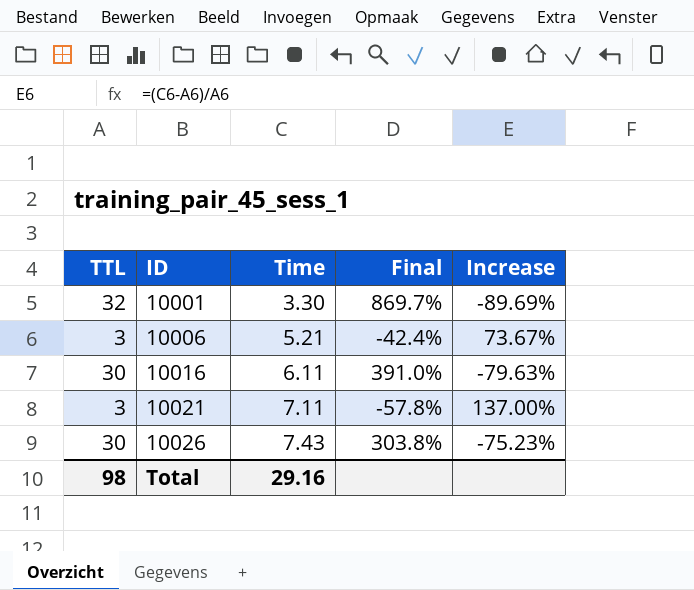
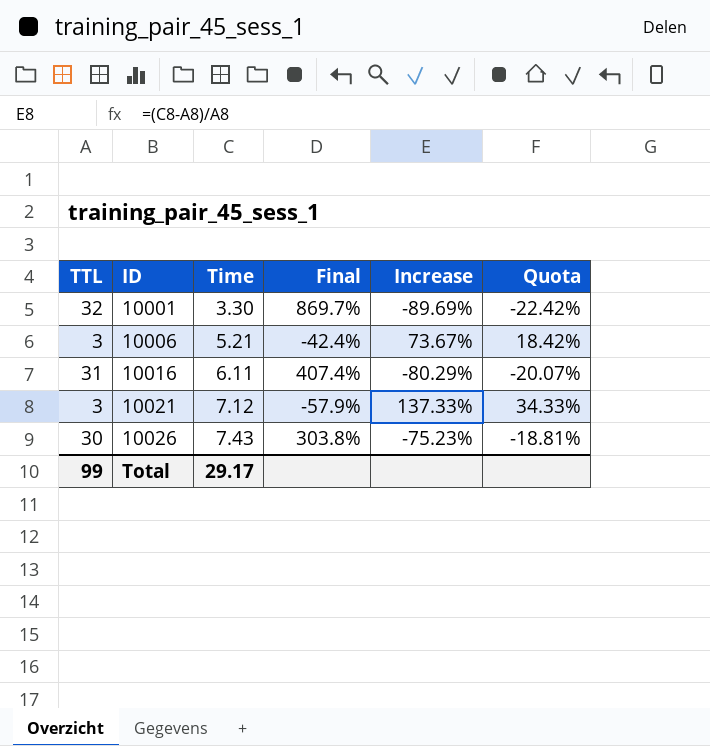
column Quota | formula: none -> [Increase] * 0.25
10016 | TTL: 30 -> 31
10016 | Final: 391.0% -> 407.4%
10016 | Increase: -79.63% -> -80.29%
10021 | Time: 7.11 -> 7.12
10021 | Final: -57.8% -> -57.9%
10021 | Increase: 137.00% -> 137.33%
Total | TTL: 98 -> 99
Total | Time: 29.16 -> 29.17

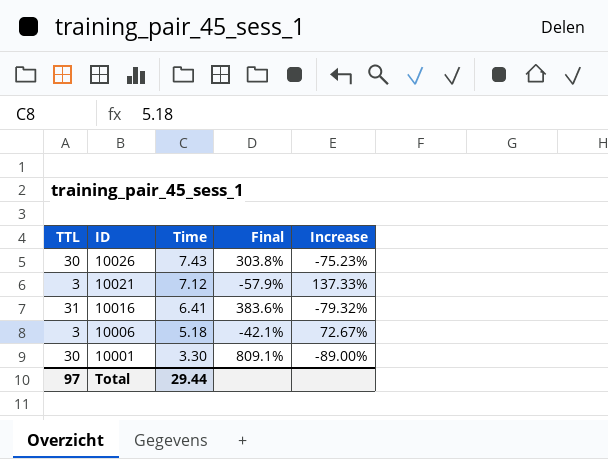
row order: ID ascending -> ID descending
column Quota | formula: [Increase] * 0.25 -> none
10016 | Time: 6.11 -> 6.41
10016 | Final: 407.4% -> 383.6%
10016 | Increase: -80.29% -> -79.32%
10006 | Time: 5.21 -> 5.18
10006 | Final: -42.4% -> -42.1%
10006 | Increase: 73.67% -> 72.67%
10001 | TTL: 32 -> 30
10001 | Final: 869.7% -> 809.1%
10001 | Increase: -89.69% -> -89.00%
Total | TTL: 99 -> 97
Total | Time: 29.17 -> 29.44

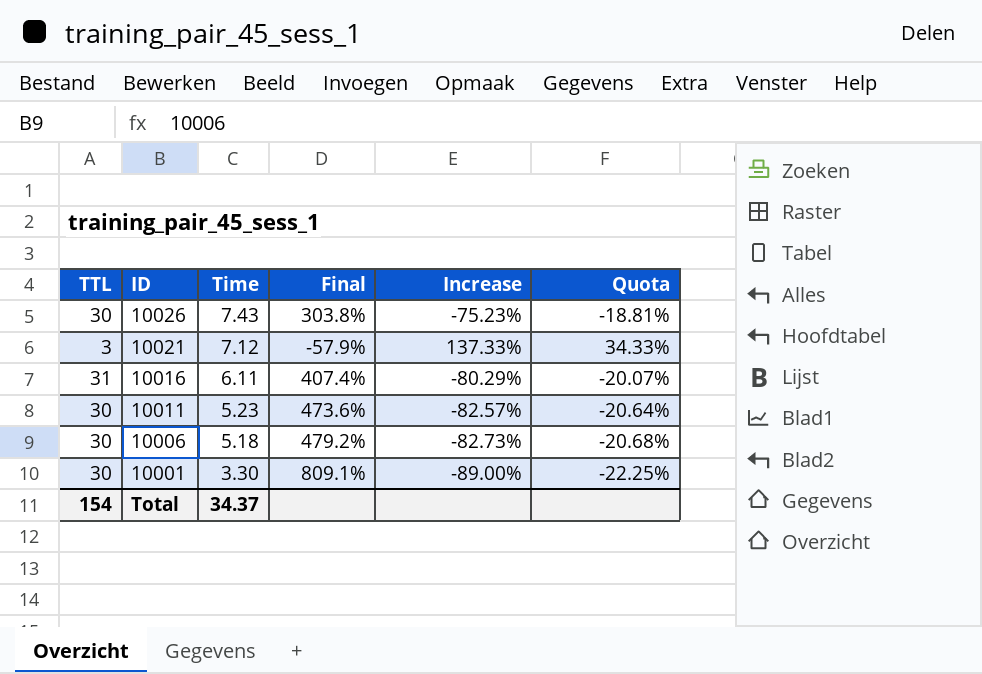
column Quota | formula: none -> [Increase] * 0.25
10016 | Time: 6.41 -> 6.11
10016 | Final: 383.6% -> 407.4%
10016 | Increase: -79.32% -> -80.29%
row 10011: none -> 30 | 5.23 | 473.6% | -82.57% | -20.64%
10006 | TTL: 3 -> 30
10006 | Final: -42.1% -> 479.2%
10006 | Increase: 72.67% -> -82.73%
Total | TTL: 97 -> 154
Total | Time: 29.44 -> 34.37

